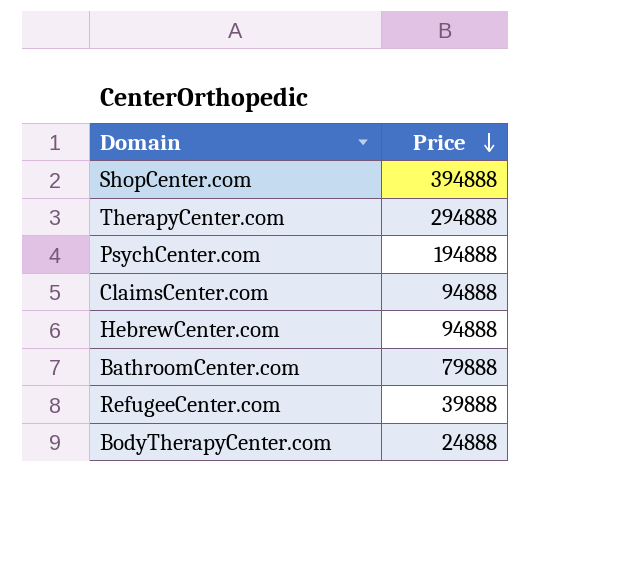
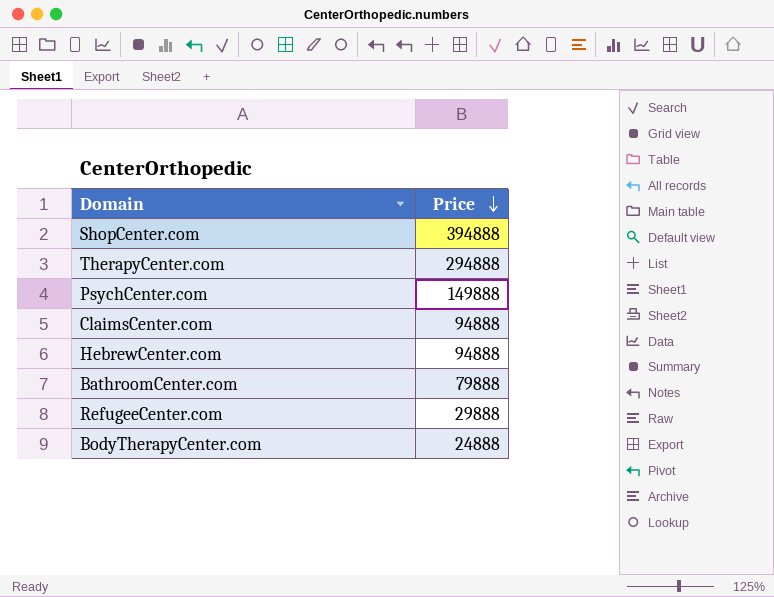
PsychCenter.com | Price: 194888 -> 149888
RefugeeCenter.com | Price: 39888 -> 29888

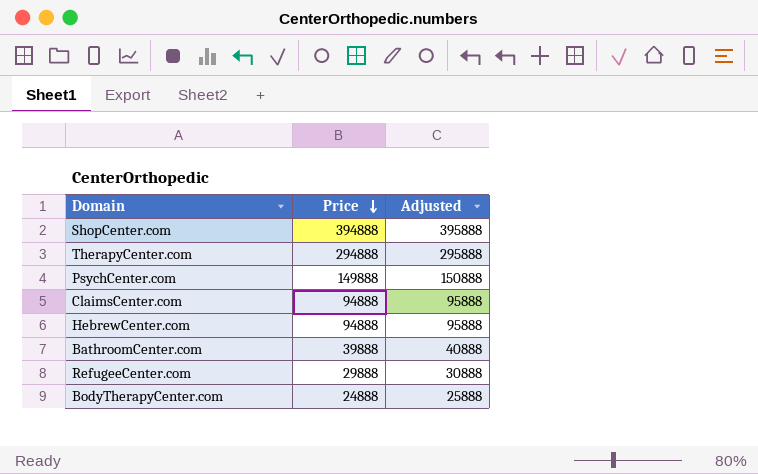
column Adjusted | formula: none -> [Price] + 1000
BathroomCenter.com | Price: 79888 -> 39888

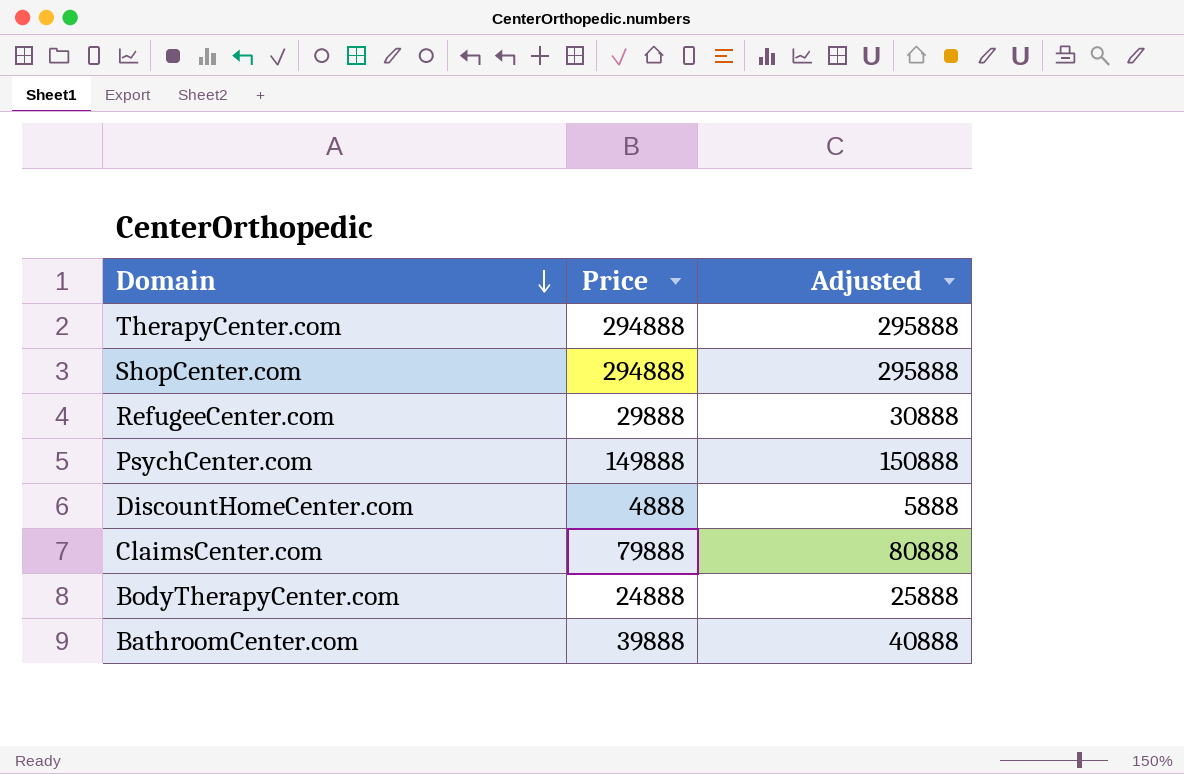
row order: Price descending -> Domain descending
row HebrewCenter.com: 94888 | 95888 -> none
ShopCenter.com | Price: 394888 -> 294888
ShopCenter.com | Adjusted: 395888 -> 295888
row DiscountHomeCenter.com: none -> 4888 | 5888
ClaimsCenter.com | Price: 94888 -> 79888
ClaimsCenter.com | Adjusted: 95888 -> 80888

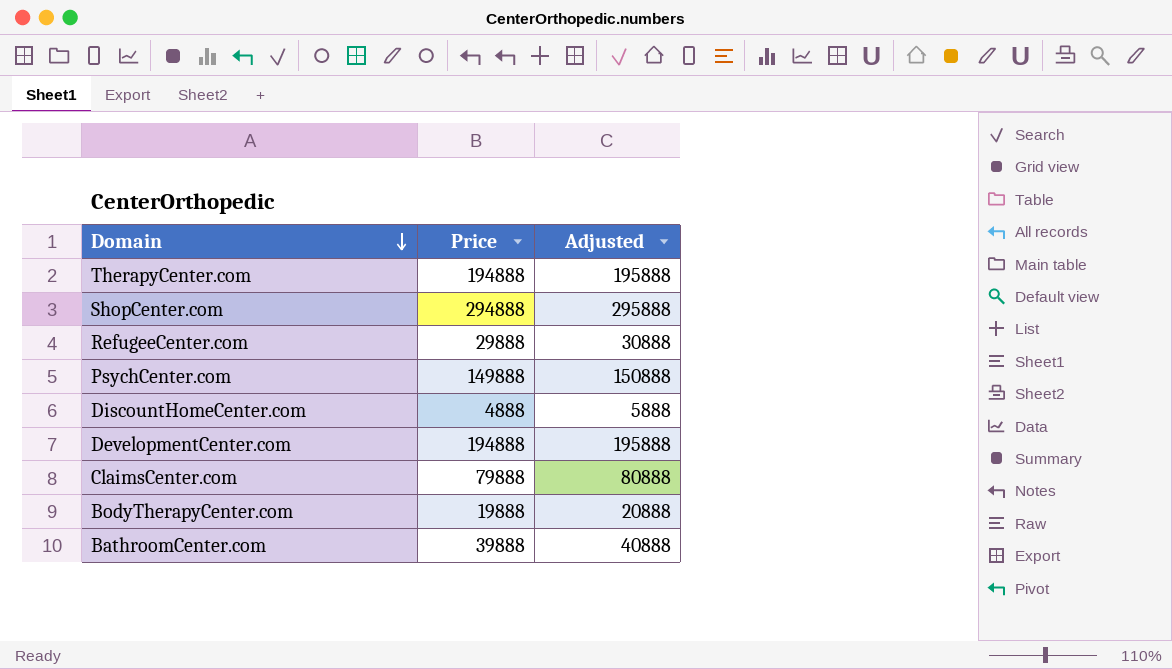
TherapyCenter.com | Price: 294888 -> 194888
TherapyCenter.com | Adjusted: 295888 -> 195888
row DevelopmentCenter.com: none -> 194888 | 195888
BodyTherapyCenter.com | Price: 24888 -> 19888
BodyTherapyCenter.com | Adjusted: 25888 -> 20888

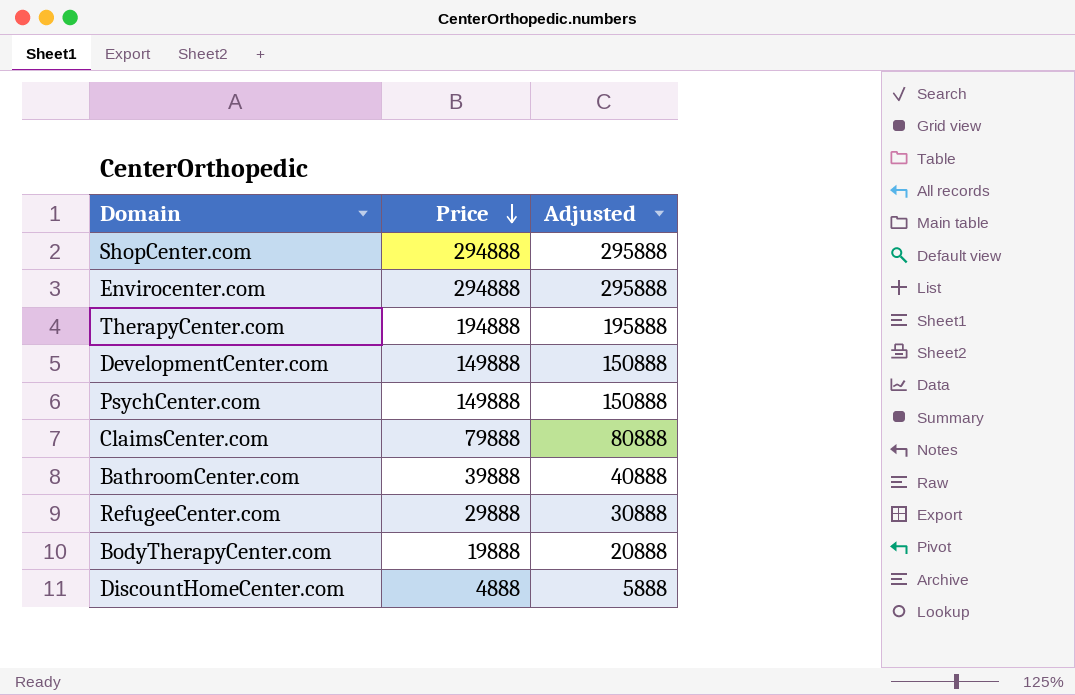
row order: Domain descending -> Price descending
row Envirocenter.com: none -> 294888 | 295888
DevelopmentCenter.com | Price: 194888 -> 149888
DevelopmentCenter.com | Adjusted: 195888 -> 150888

